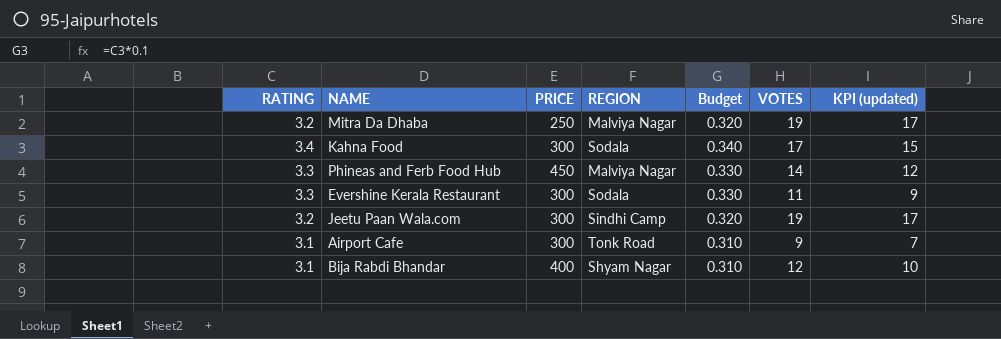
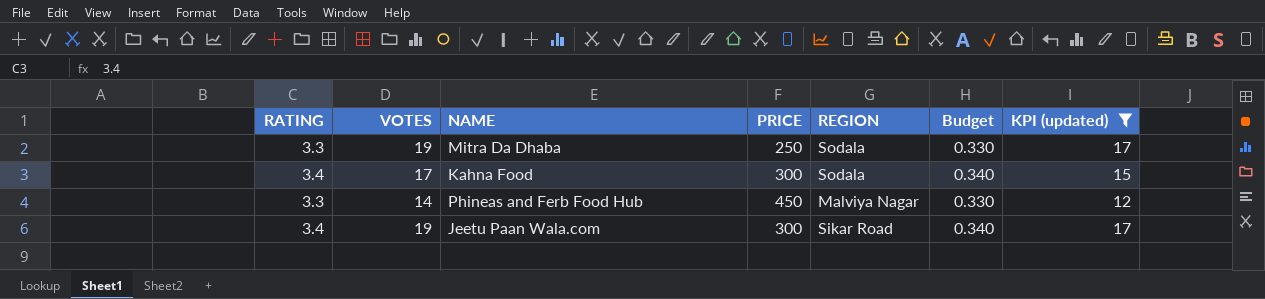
filter: none -> KPI (updated) >= 12
column VOTES | position: 6 -> 2
Mitra Da Dhaba | RATING: 3.2 -> 3.3
Mitra Da Dhaba | REGION: Malviya Nagar -> Sodala
Mitra Da Dhaba | Budget: 0.320 -> 0.330
Jeetu Paan Wala.com | RATING: 3.2 -> 3.4
Jeetu Paan Wala.com | REGION: Sindhi Camp -> Sikar Road
Jeetu Paan Wala.com | Budget: 0.320 -> 0.340

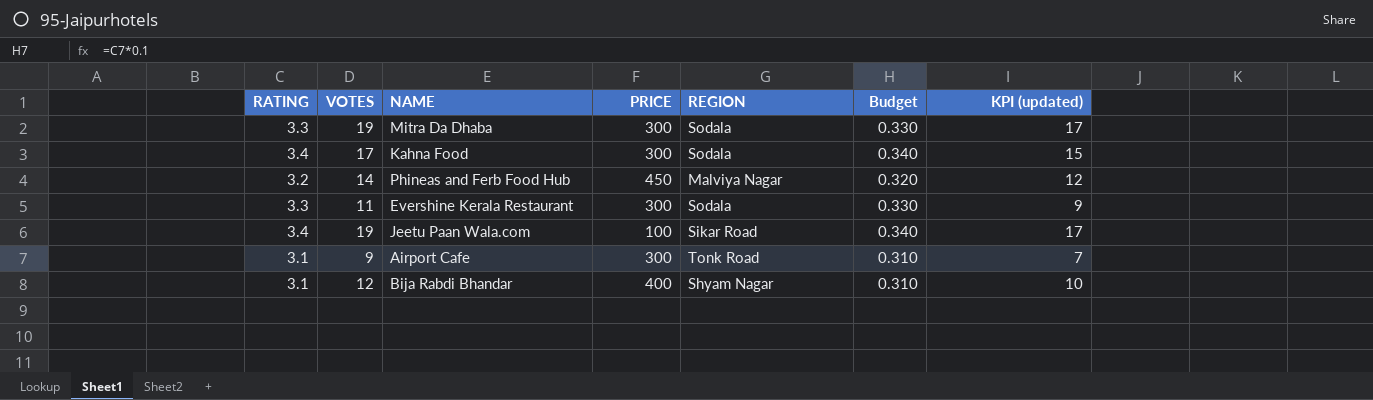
filter: KPI (updated) >= 12 -> none
Mitra Da Dhaba | PRICE: 250 -> 300
Phineas and Ferb Food Hub | RATING: 3.3 -> 3.2
Phineas and Ferb Food Hub | Budget: 0.330 -> 0.320
Jeetu Paan Wala.com | PRICE: 300 -> 100

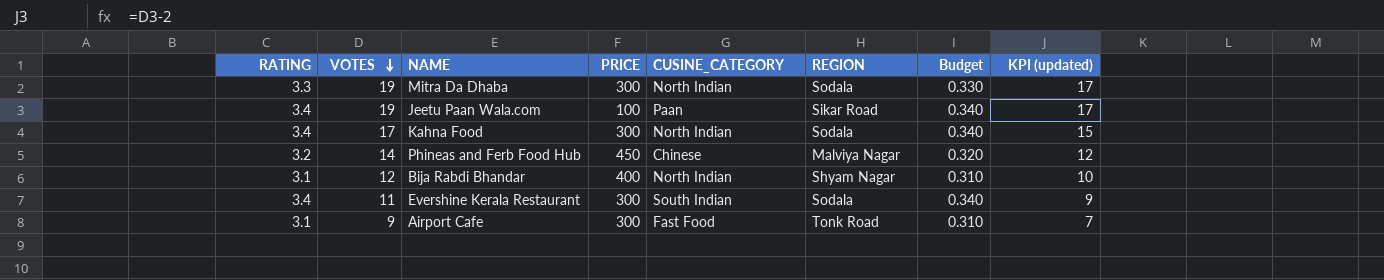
row order: none -> VOTES descending
column CUSINE_CATEGORY | position: none -> 5
Evershine Kerala Restaurant | RATING: 3.3 -> 3.4
Evershine Kerala Restaurant | Budget: 0.330 -> 0.340

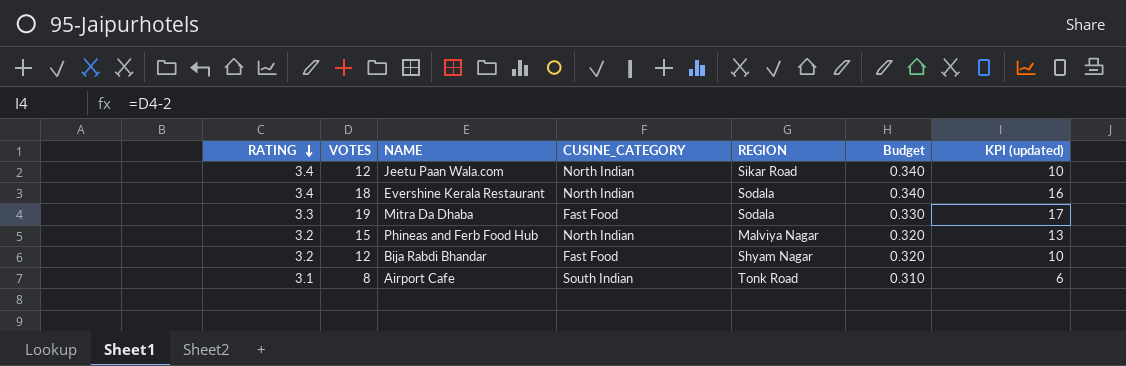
row order: VOTES descending -> RATING descending
column PRICE | position: 4 -> none
row Kahna Food: 3.4 | 17 | 300 | North Indian | Sodala | 0.340 | 15 -> none
Jeetu Paan Wala.com | VOTES: 19 -> 12
Jeetu Paan Wala.com | CUSINE_CATEGORY: Paan -> North Indian
Jeetu Paan Wala.com | KPI (updated): 17 -> 10
Evershine Kerala Restaurant | VOTES: 11 -> 18
Evershine Kerala Restaurant | CUSINE_CATEGORY: South Indian -> North Indian
Evershine Kerala Restaurant | KPI (updated): 9 -> 16
Mitra Da Dhaba | CUSINE_CATEGORY: North Indian -> Fast Food
Phineas and Ferb Food Hub | VOTES: 14 -> 15
Phineas and Ferb Food Hub | CUSINE_CATEGORY: Chinese -> North Indian
Phineas and Ferb Food Hub | KPI (updated): 12 -> 13
Bija Rabdi Bhandar | RATING: 3.1 -> 3.2
Bija Rabdi Bhandar | CUSINE_CATEGORY: North Indian -> Fast Food
Bija Rabdi Bhandar | Budget: 0.310 -> 0.320
Airport Cafe | VOTES: 9 -> 8
Airport Cafe | CUSINE_CATEGORY: Fast Food -> South Indian
Airport Cafe | KPI (updated): 7 -> 6

